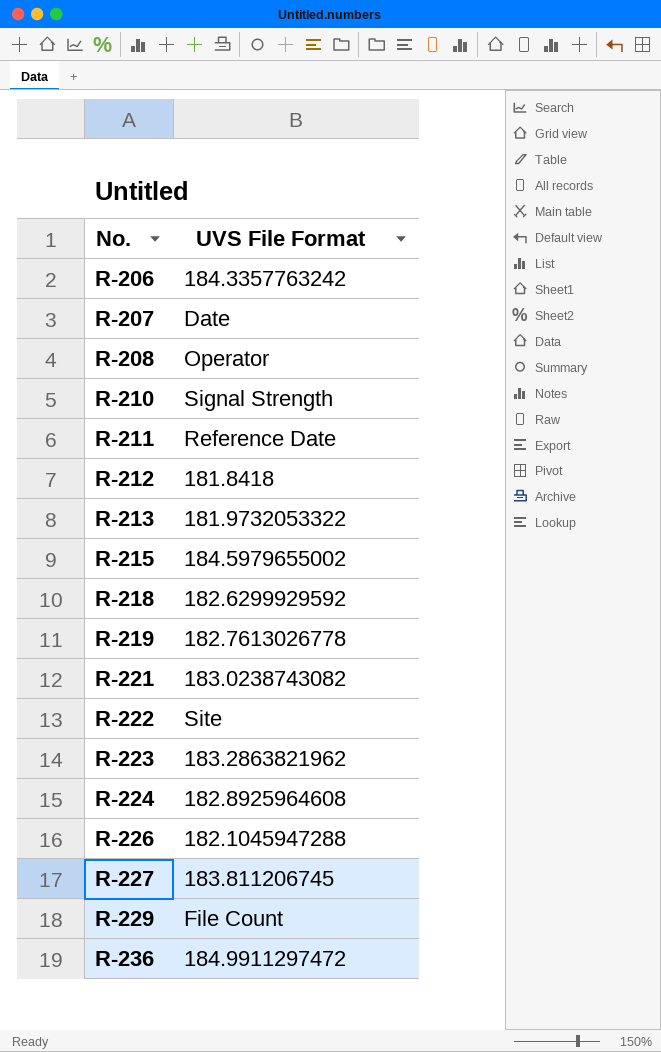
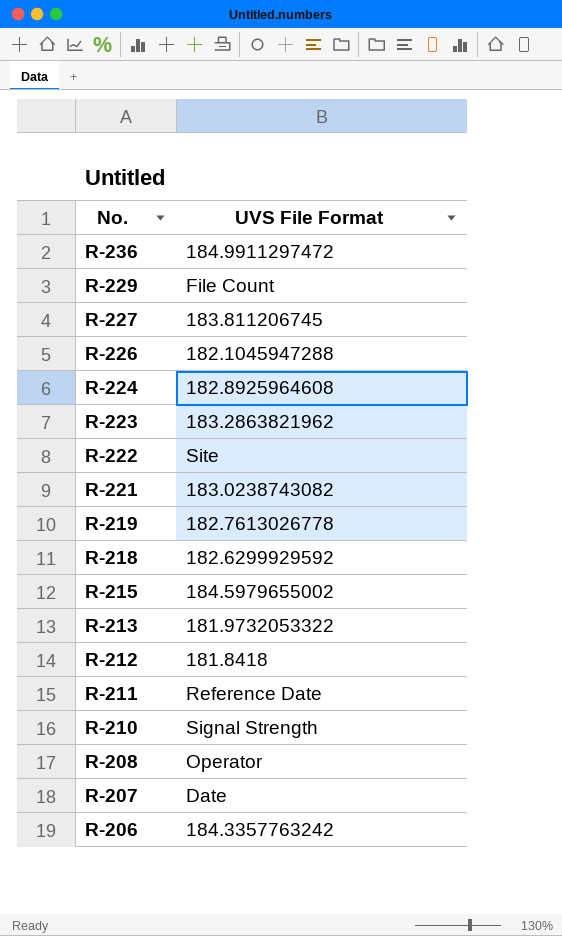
row order: No. ascending -> No. descending

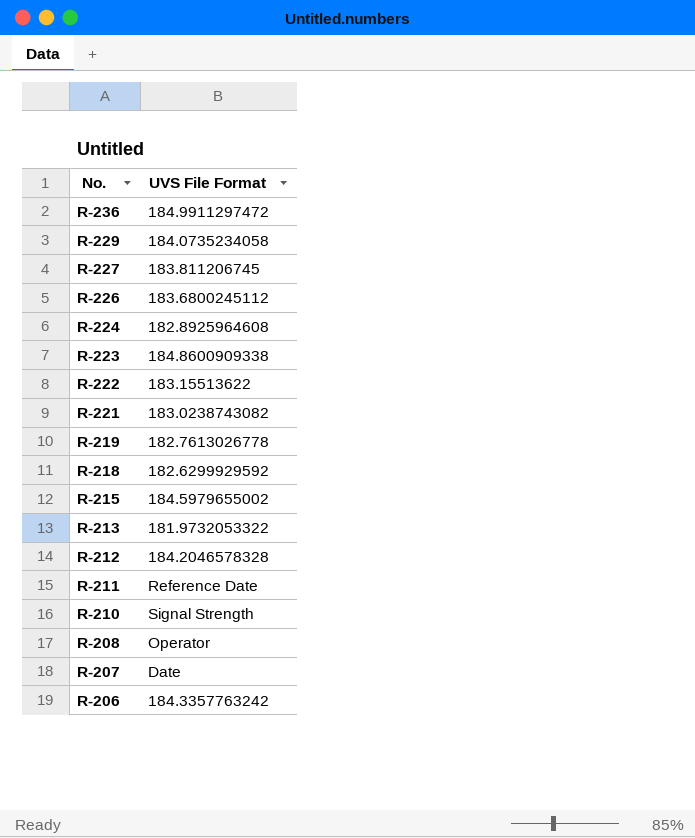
R-229 | UVS File Format: File Count -> 184.0735234058
R-226 | UVS File Format: 182.1045947288 -> 183.6800245112
R-223 | UVS File Format: 183.2863821962 -> 184.8600909338
R-222 | UVS File Format: Site -> 183.15513622
R-212 | UVS File Format: 181.8418 -> 184.2046578328

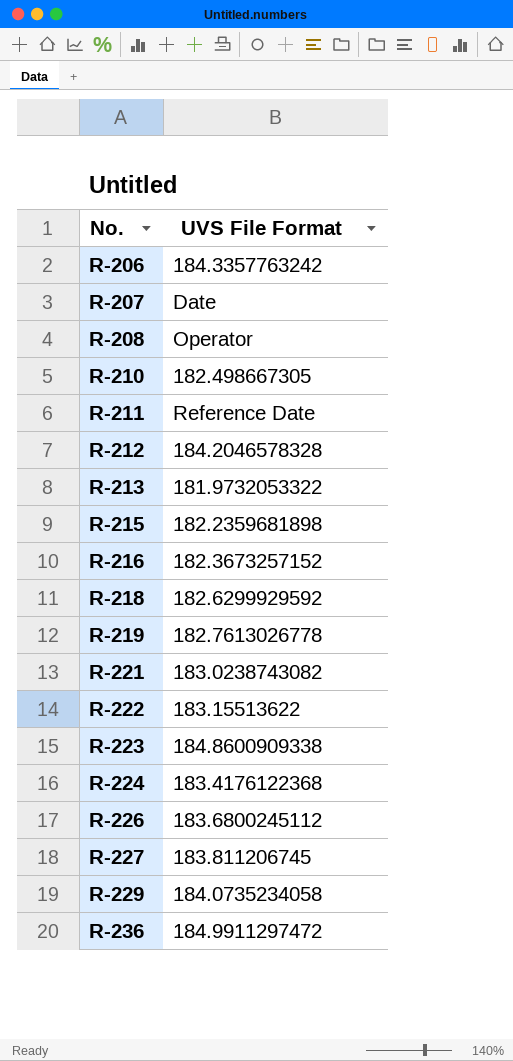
row order: No. descending -> No. ascending
R-210 | UVS File Format: Signal Strength -> 182.498667305
R-215 | UVS File Format: 184.5979655002 -> 182.2359681898
row R-216: none -> 182.3673257152
R-224 | UVS File Format: 182.8925964608 -> 183.4176122368

